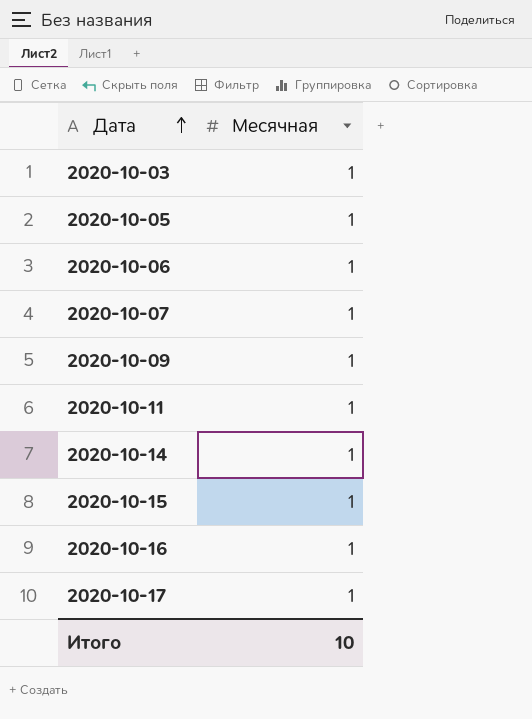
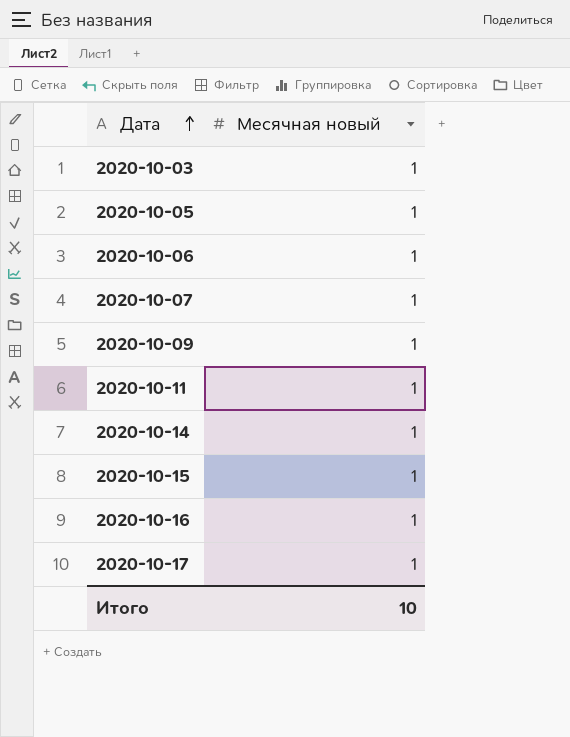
column name: Месячная -> Месячная новый

